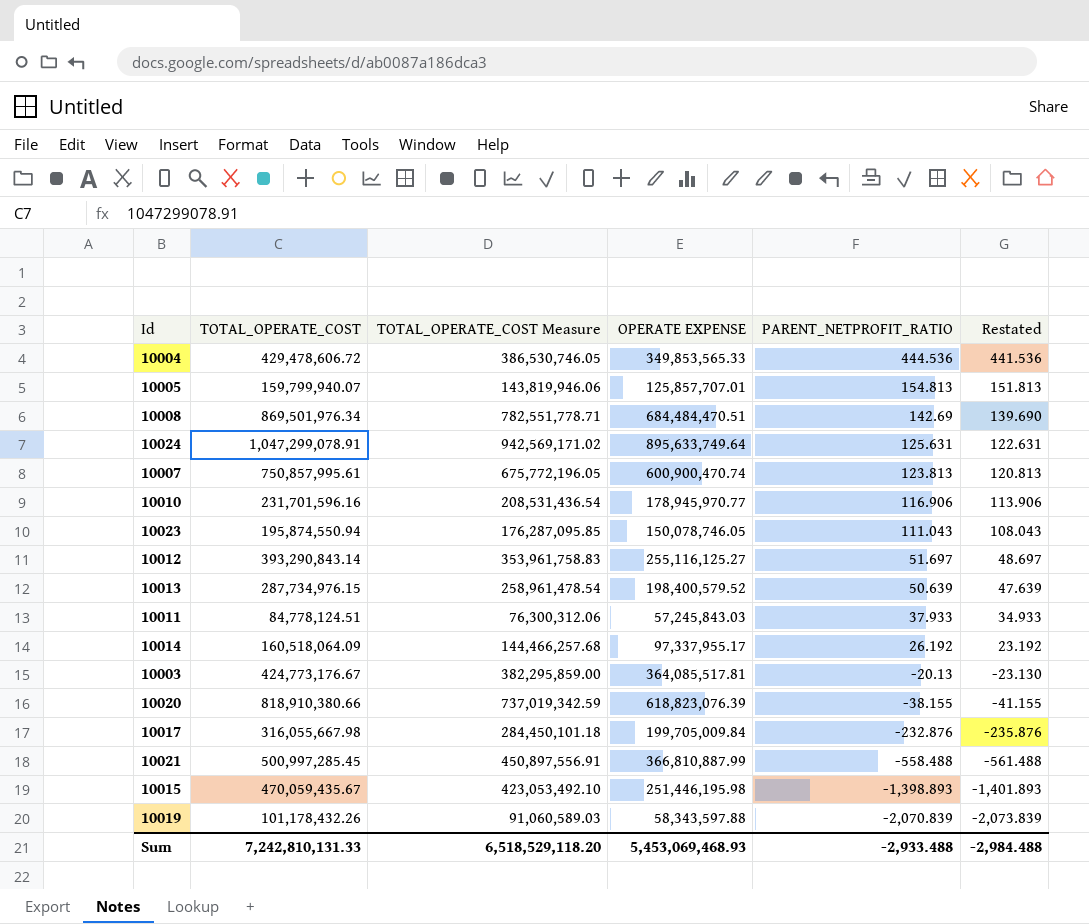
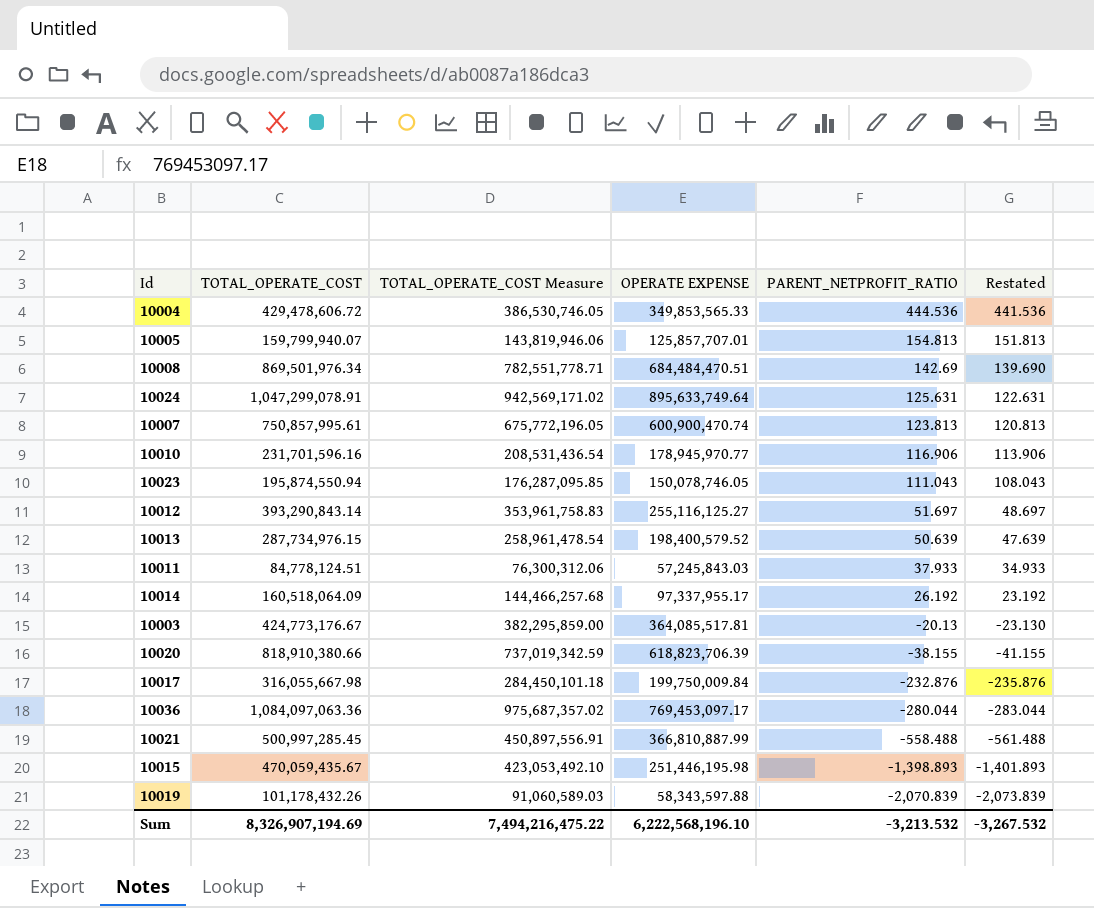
10020 | OPERATE EXPENSE: 618,823,076.39 -> 618,823,706.39
10017 | OPERATE EXPENSE: 199,705,009.84 -> 199,750,009.84
row 10036: none -> 1,084,097,063.36 | 975,687,357.02 | 769,453,097.17 | -280.044 | -283.044
Sum | TOTAL_OPERATE_COST: 7,242,810,131.33 -> 8,326,907,194.69
Sum | TOTAL_OPERATE_COST Measure: 6,518,529,118.20 -> 7,494,216,475.22
Sum | OPERATE EXPENSE: 5,453,069,468.93 -> 6,222,568,196.10
Sum | PARENT_NETPROFIT_RATIO: -2,933.488 -> -3,213.532
Sum | Restated: -2,984.488 -> -3,267.532

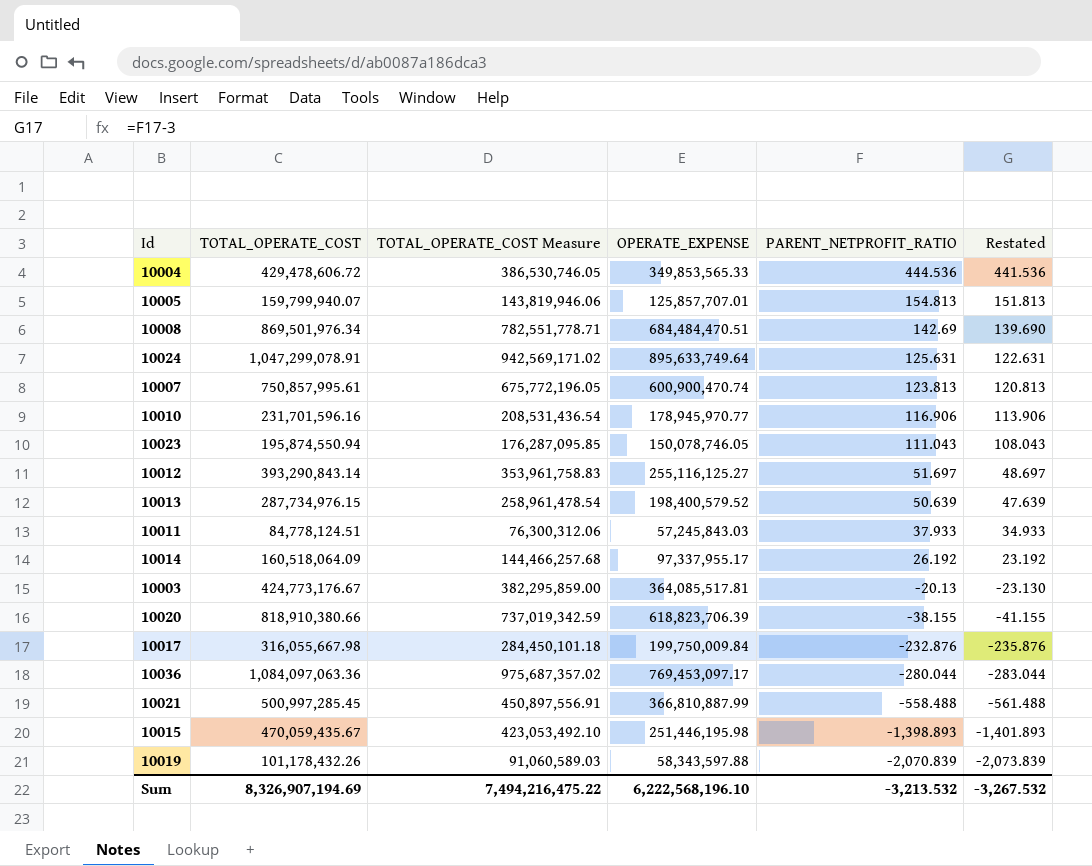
column name: OPERATE EXPENSE -> OPERATE_EXPENSE

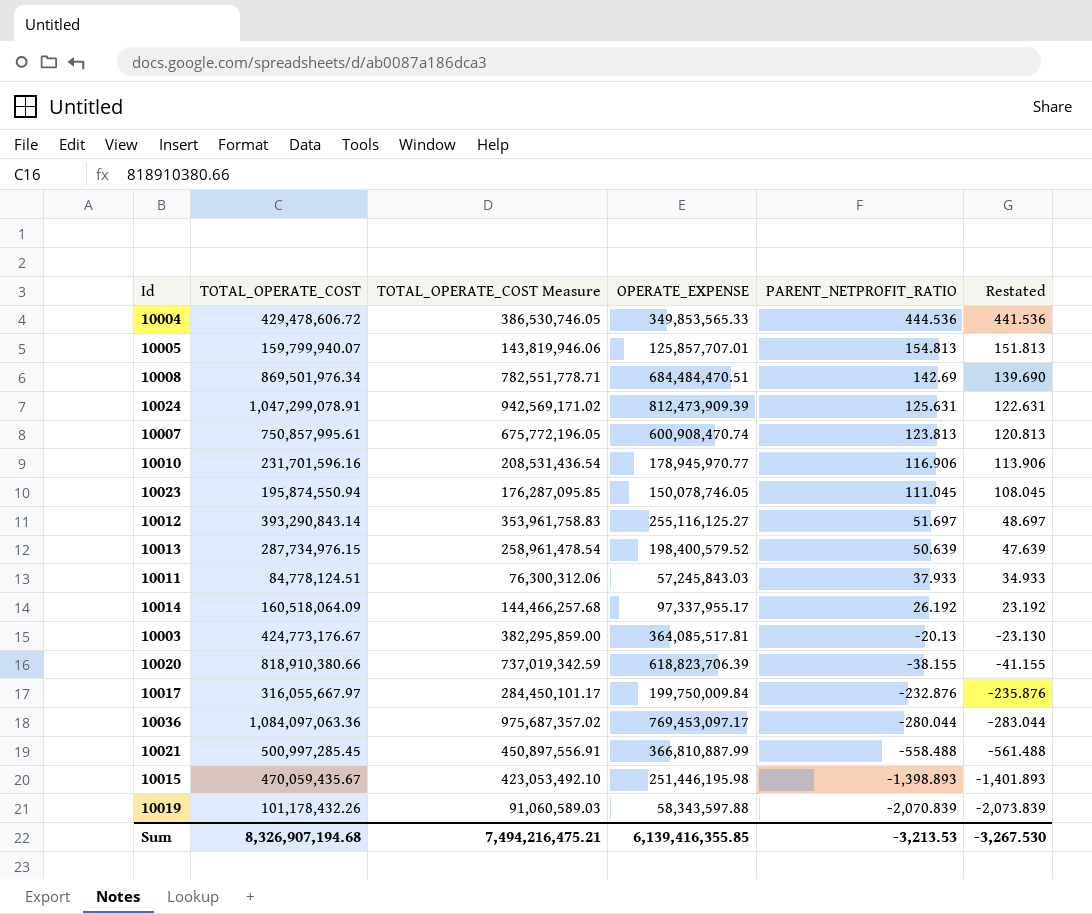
10024 | OPERATE_EXPENSE: 895,633,749.64 -> 812,473,909.39
10007 | OPERATE_EXPENSE: 600,900,470.74 -> 600,908,470.74
10023 | PARENT_NETPROFIT_RATIO: 111.043 -> 111.045
10023 | Restated: 108.043 -> 108.045
10017 | TOTAL_OPERATE_COST: 316,055,667.98 -> 316,055,667.97
10017 | TOTAL_OPERATE_COST Measure: 284,450,101.18 -> 284,450,101.17
Sum | TOTAL_OPERATE_COST: 8,326,907,194.69 -> 8,326,907,194.68
Sum | TOTAL_OPERATE_COST Measure: 7,494,216,475.22 -> 7,494,216,475.21
Sum | OPERATE_EXPENSE: 6,222,568,196.10 -> 6,139,416,355.85
Sum | PARENT_NETPROFIT_RATIO: -3,213.532 -> -3,213.53
Sum | Restated: -3,267.532 -> -3,267.530

